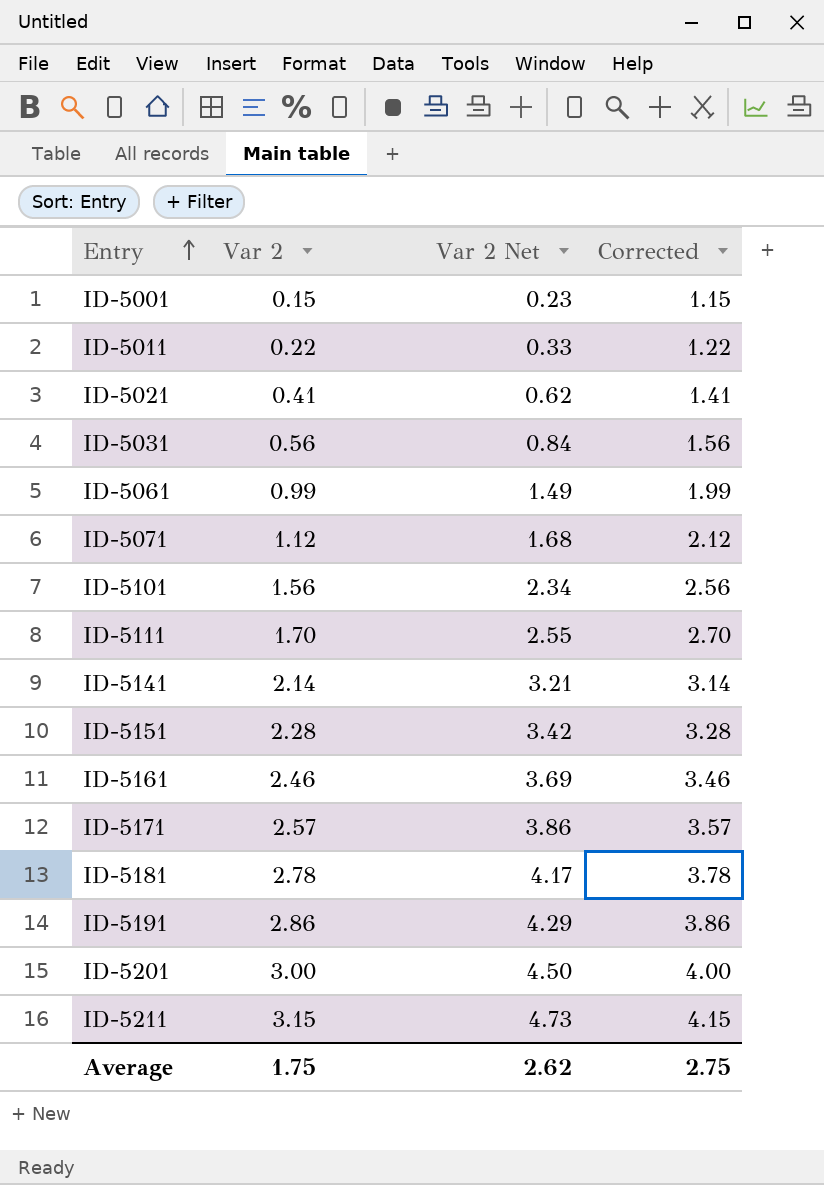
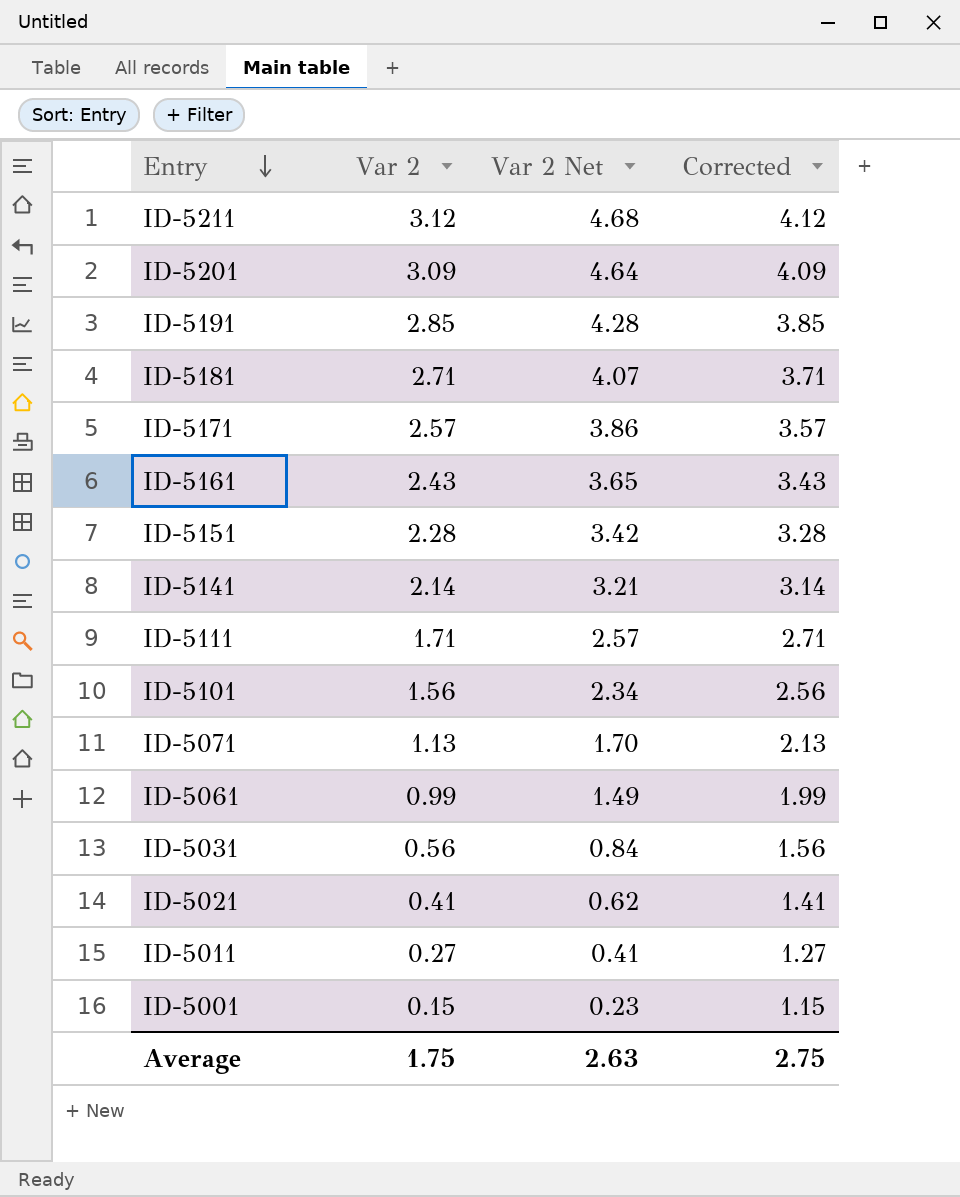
row order: Entry ascending -> Entry descending
ID-5211 | Var 2: 3.15 -> 3.12
ID-5211 | Var 2 Net: 4.73 -> 4.68
ID-5211 | Corrected: 4.15 -> 4.12
ID-5201 | Var 2: 3.00 -> 3.09
ID-5201 | Var 2 Net: 4.50 -> 4.64
ID-5201 | Corrected: 4.00 -> 4.09
ID-5191 | Var 2: 2.86 -> 2.85
ID-5191 | Var 2 Net: 4.29 -> 4.28
ID-5191 | Corrected: 3.86 -> 3.85
ID-5181 | Var 2: 2.78 -> 2.71
ID-5181 | Var 2 Net: 4.17 -> 4.07
ID-5181 | Corrected: 3.78 -> 3.71
ID-5161 | Var 2: 2.46 -> 2.43
ID-5161 | Var 2 Net: 3.69 -> 3.65
ID-5161 | Corrected: 3.46 -> 3.43
ID-5111 | Var 2: 1.70 -> 1.71
ID-5111 | Var 2 Net: 2.55 -> 2.57
ID-5111 | Corrected: 2.70 -> 2.71
ID-5071 | Var 2: 1.12 -> 1.13
ID-5071 | Var 2 Net: 1.68 -> 1.70
ID-5071 | Corrected: 2.12 -> 2.13
ID-5011 | Var 2: 0.22 -> 0.27
ID-5011 | Var 2 Net: 0.33 -> 0.41
ID-5011 | Corrected: 1.22 -> 1.27
Average | Var 2 Net: 2.62 -> 2.63

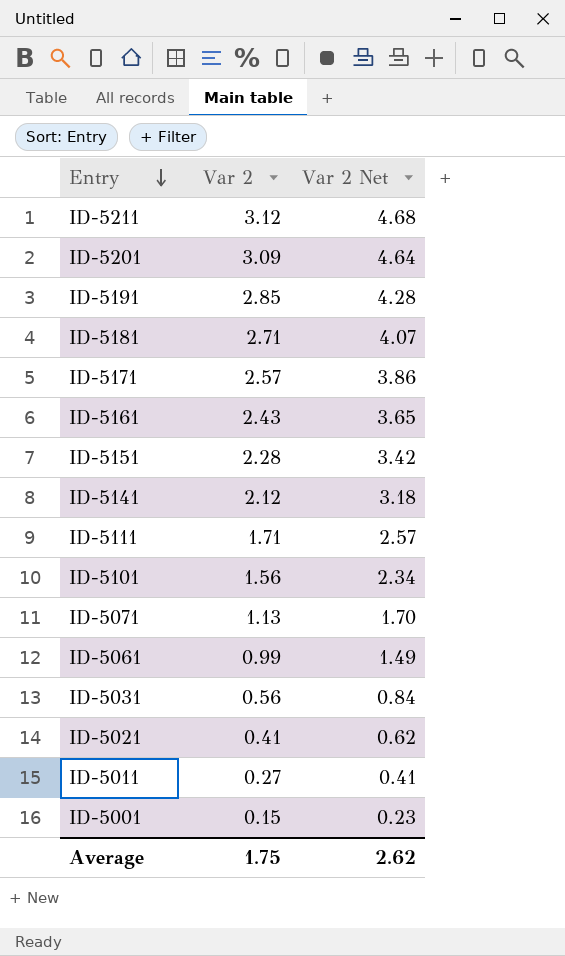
column Corrected | formula: [Var 2] + 1 -> none
ID-5141 | Var 2: 2.14 -> 2.12
ID-5141 | Var 2 Net: 3.21 -> 3.18
Average | Var 2 Net: 2.63 -> 2.62

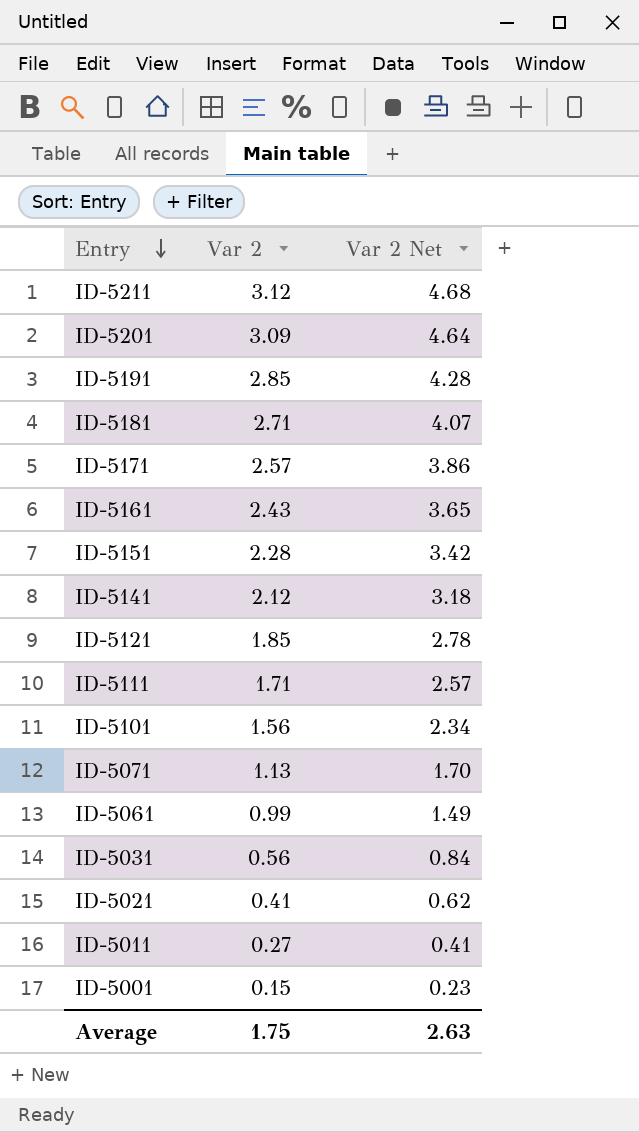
row ID-5121: none -> 1.85 | 2.78
Average | Var 2 Net: 2.62 -> 2.63

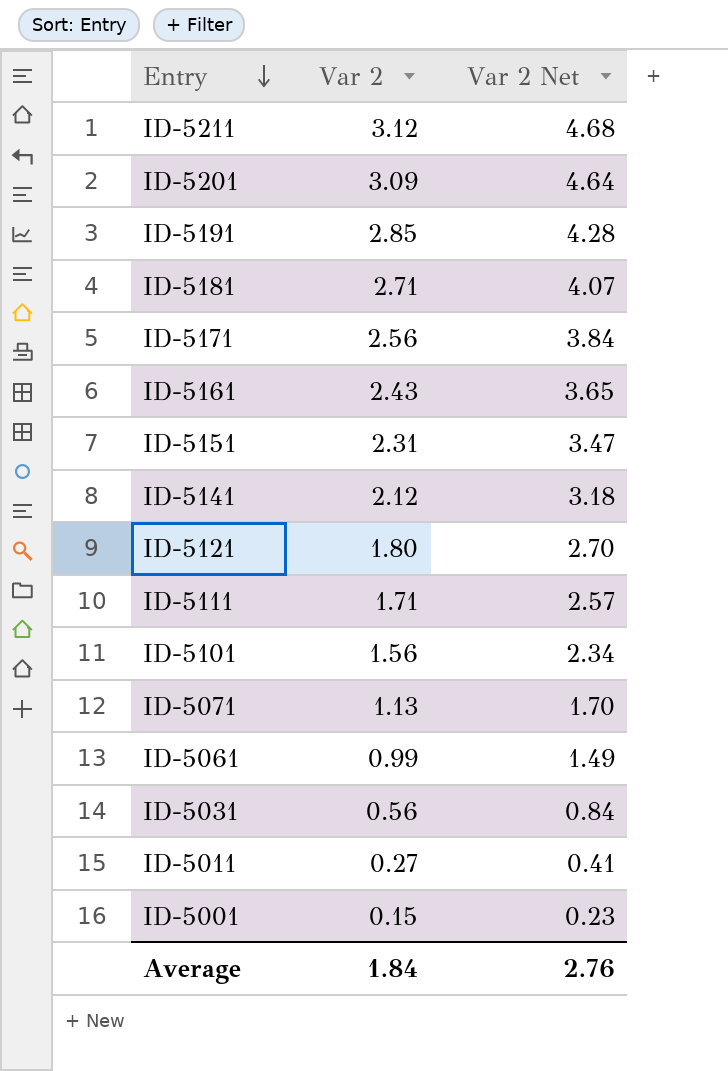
row ID-5021: 0.41 | 0.62 -> none
ID-5171 | Var 2: 2.57 -> 2.56
ID-5171 | Var 2 Net: 3.86 -> 3.84
ID-5151 | Var 2: 2.28 -> 2.31
ID-5151 | Var 2 Net: 3.42 -> 3.47
ID-5121 | Var 2: 1.85 -> 1.80
ID-5121 | Var 2 Net: 2.78 -> 2.70
Average | Var 2: 1.75 -> 1.84
Average | Var 2 Net: 2.63 -> 2.76

